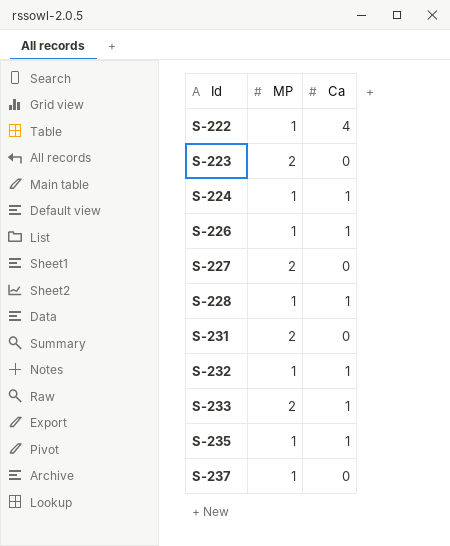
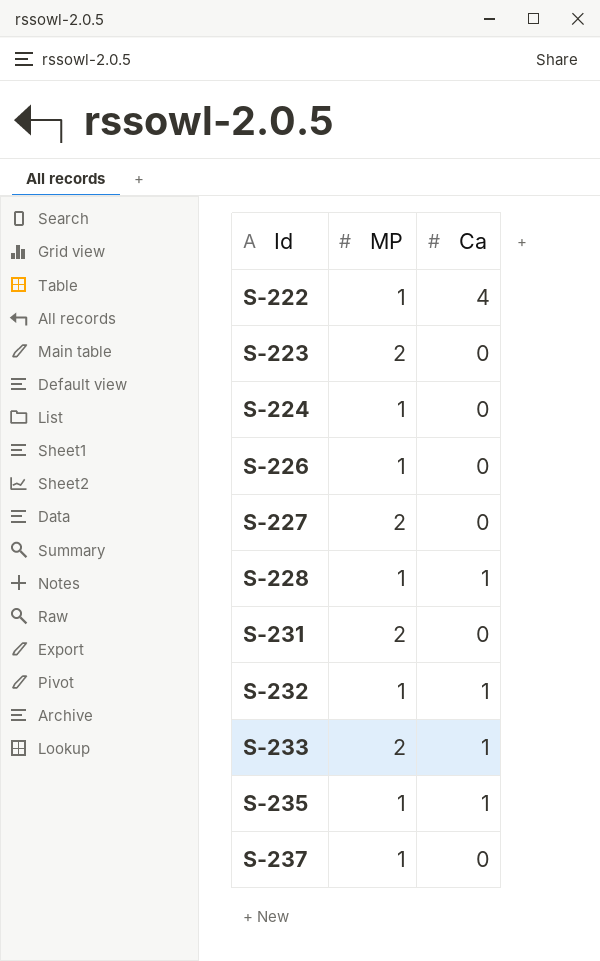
S-224 | Ca: 1 -> 0
S-226 | Ca: 1 -> 0

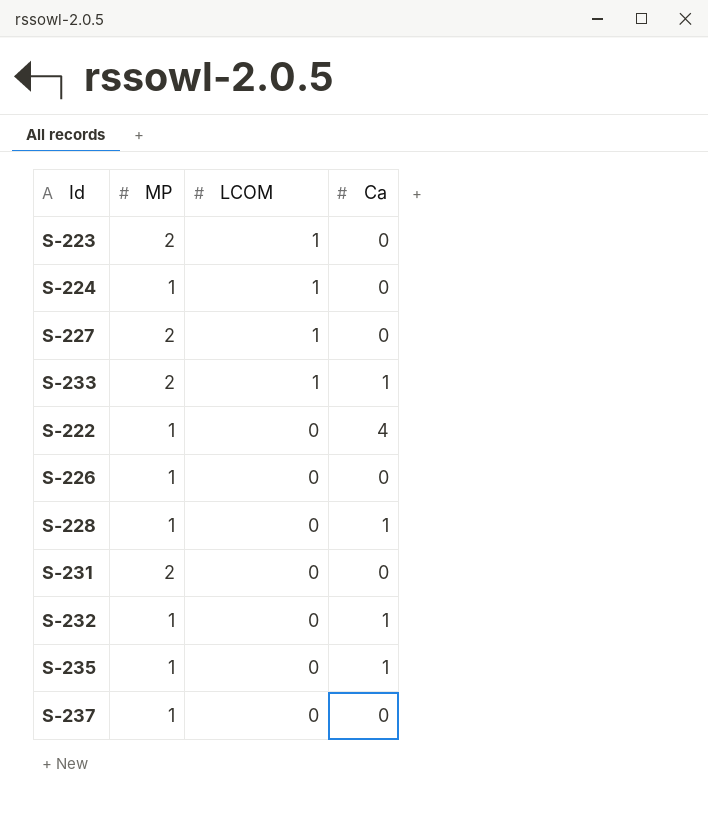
row order: Id ascending -> LCOM descending
column LCOM | position: none -> 3

